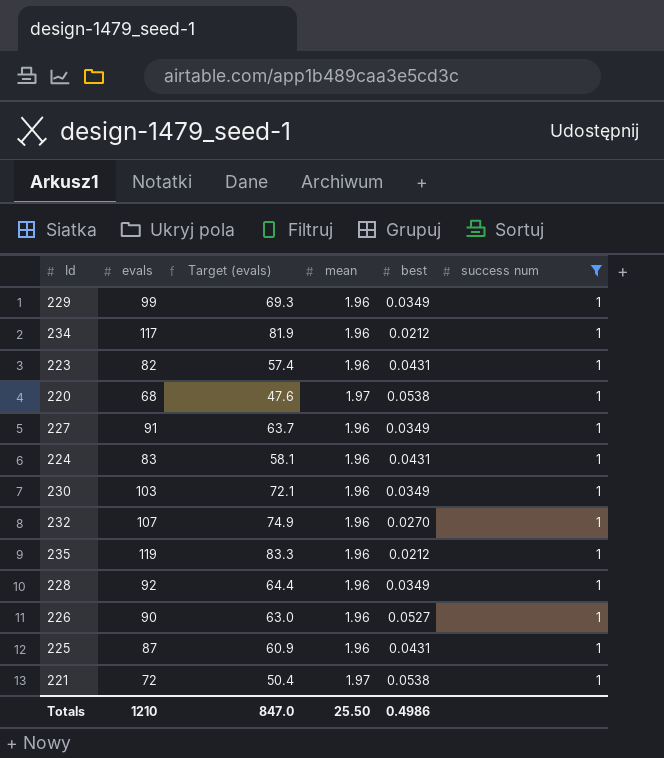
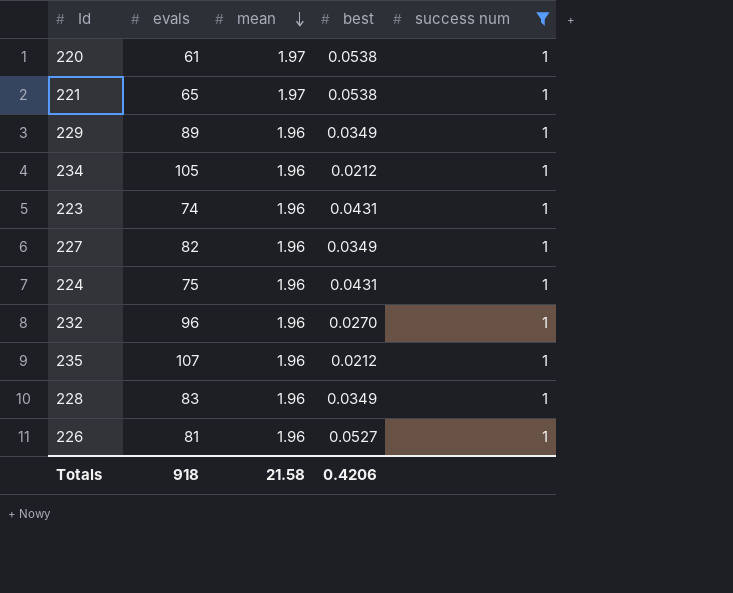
row order: none -> mean descending
column Target (evals) | formula: [evals] * 0.7 -> none
row 230: 103 | 72.1 | 1.96 | 0.0349 | 1 -> none
row 225: 87 | 60.9 | 1.96 | 0.0431 | 1 -> none
220 | evals: 68 -> 61
221 | evals: 72 -> 65
229 | evals: 99 -> 89
234 | evals: 117 -> 105
223 | evals: 82 -> 74
227 | evals: 91 -> 82
224 | evals: 83 -> 75
232 | evals: 107 -> 96
235 | evals: 119 -> 107
228 | evals: 92 -> 83
226 | evals: 90 -> 81
Totals | evals: 1210 -> 918
Totals | mean: 25.50 -> 21.58
Totals | best: 0.4986 -> 0.4206

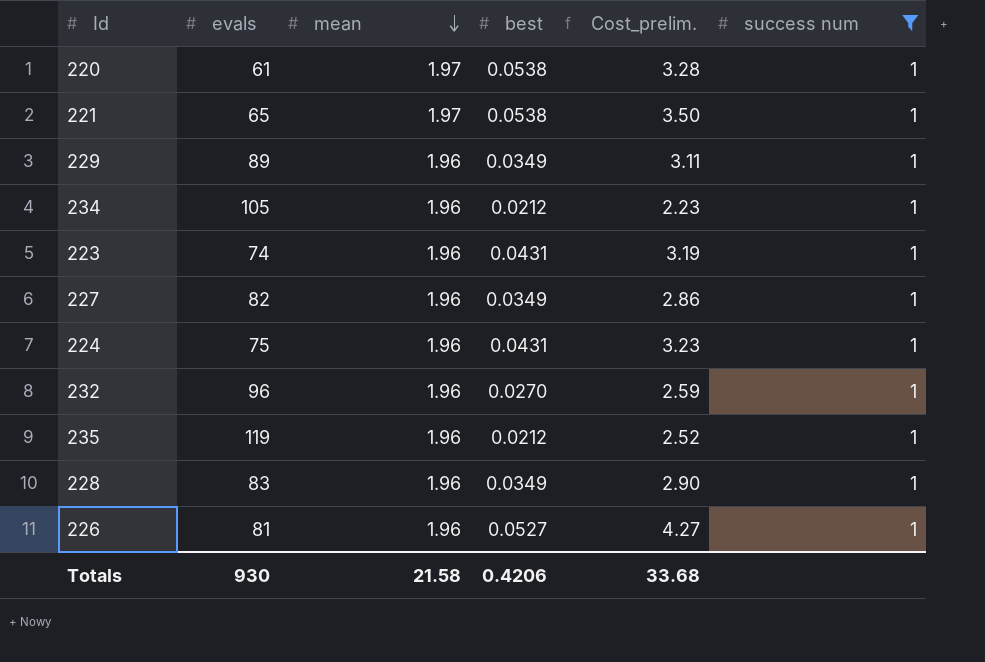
column Cost_prelim. | formula: none -> [evals] * [best]
235 | evals: 107 -> 119
Totals | evals: 918 -> 930

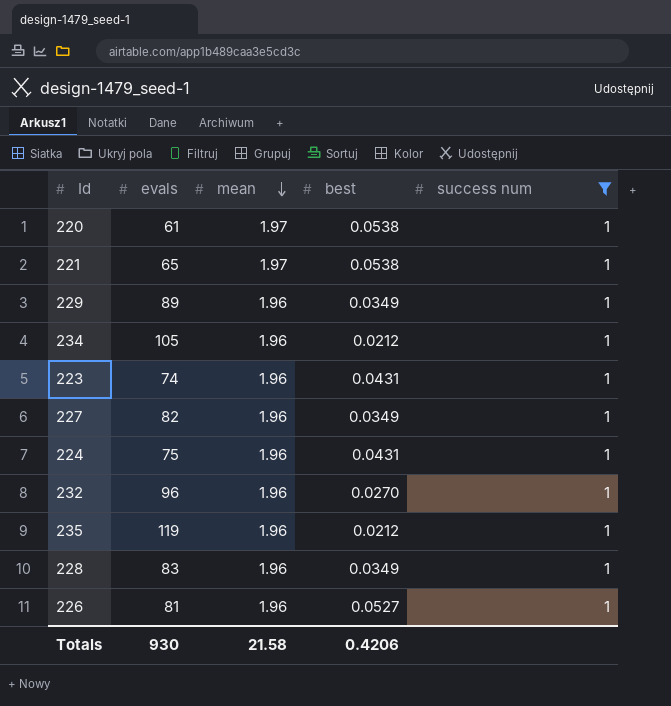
column Cost_prelim. | formula: [evals] * [best] -> none

